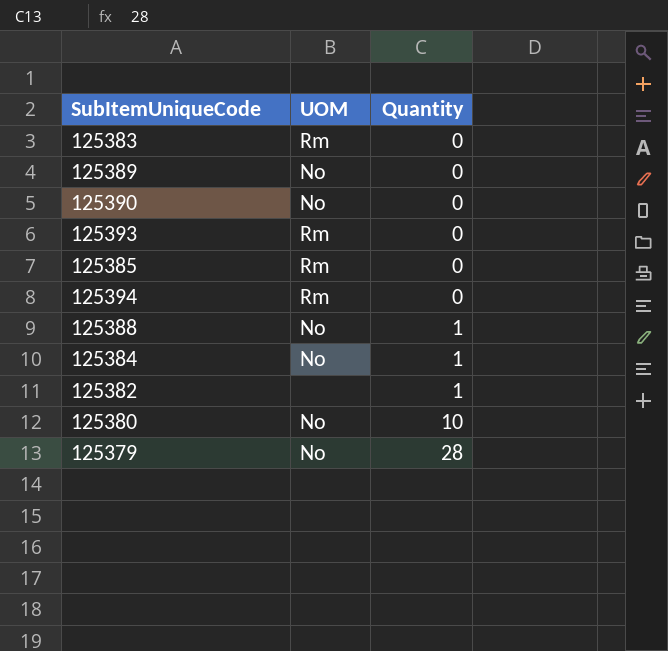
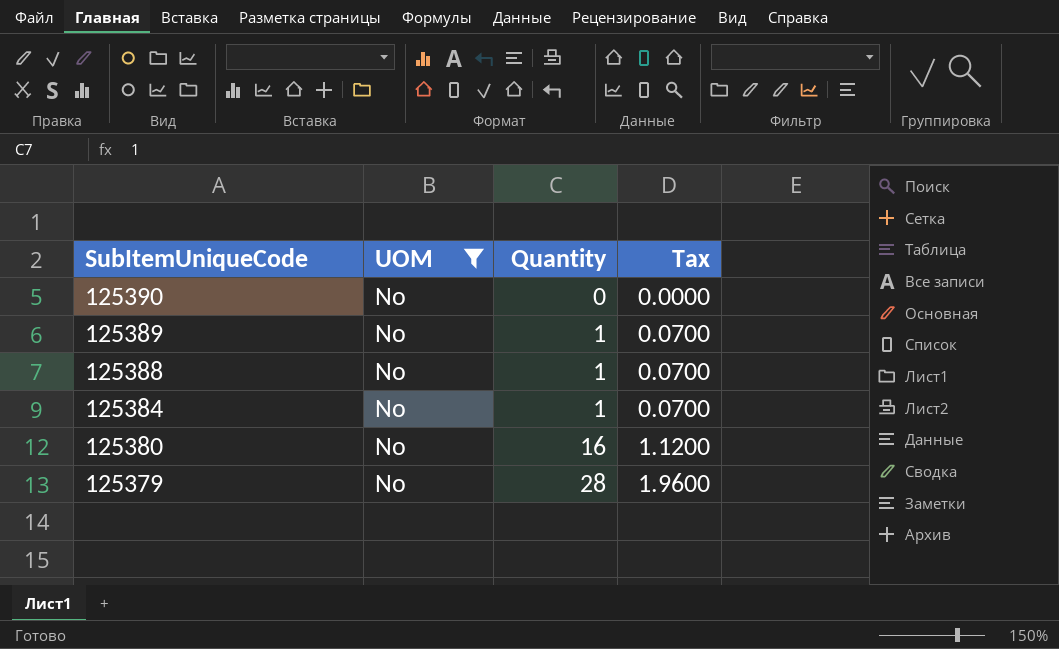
filter: none -> UOM = No
row order: Quantity ascending -> SubItemUniqueCode descending
column Tax | formula: none -> [Quantity] * 0.07
125389 | Quantity: 0 -> 1
125380 | Quantity: 10 -> 16

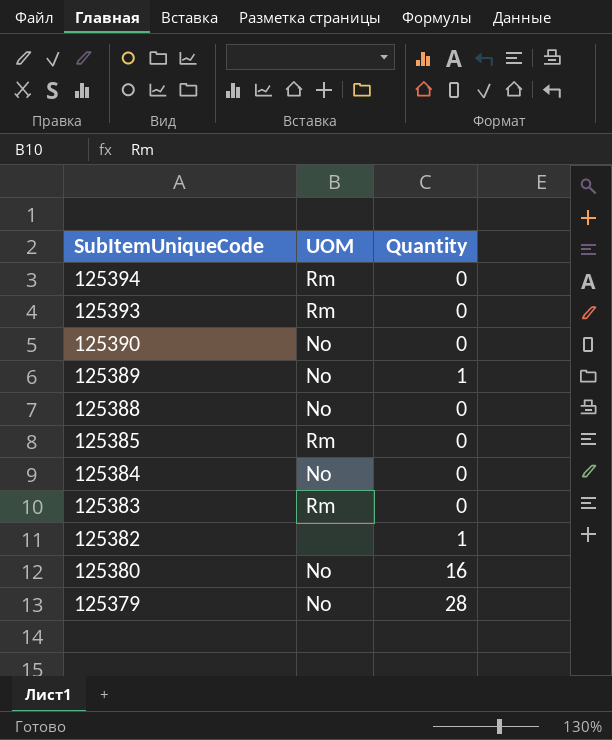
filter: UOM = No -> none
column Tax | formula: [Quantity] * 0.07 -> none
125388 | Quantity: 1 -> 0
125384 | Quantity: 1 -> 0

